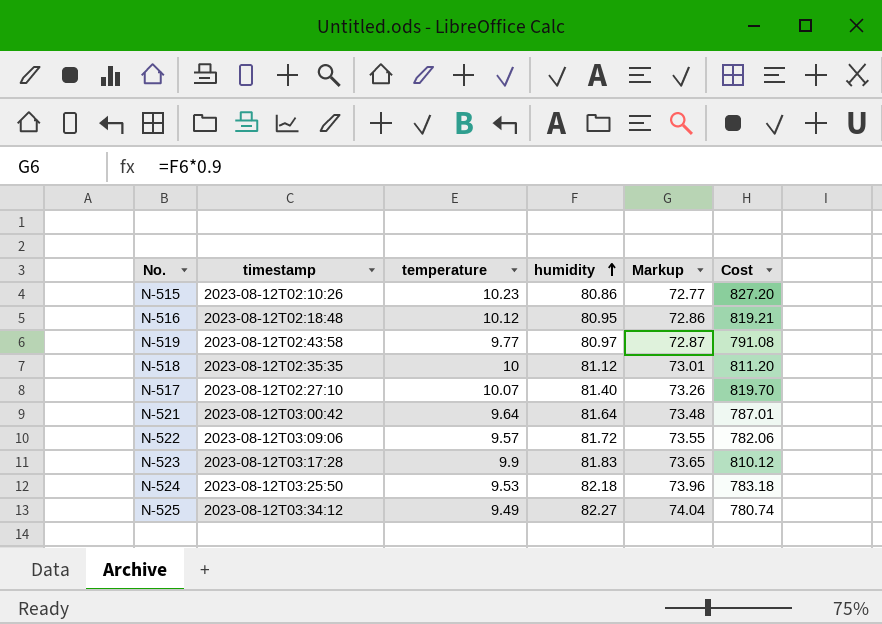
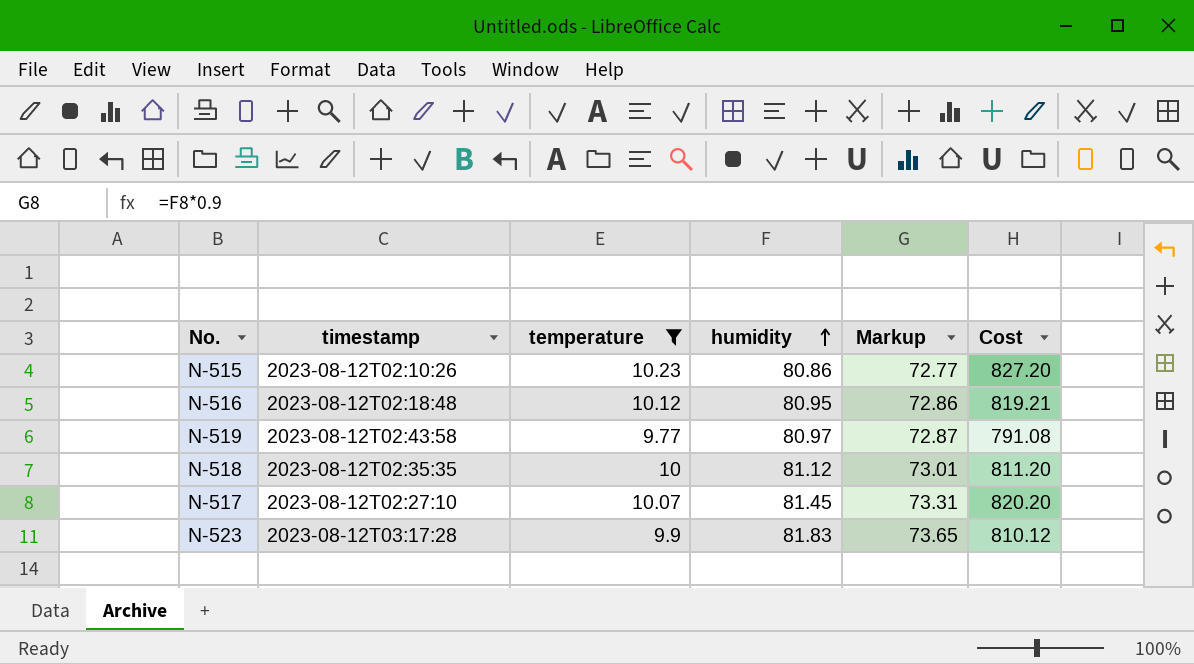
filter: none -> temperature >= 9.77
N-517 | humidity: 81.40 -> 81.45
N-517 | Markup: 73.26 -> 73.31
N-517 | Cost: 819.70 -> 820.20

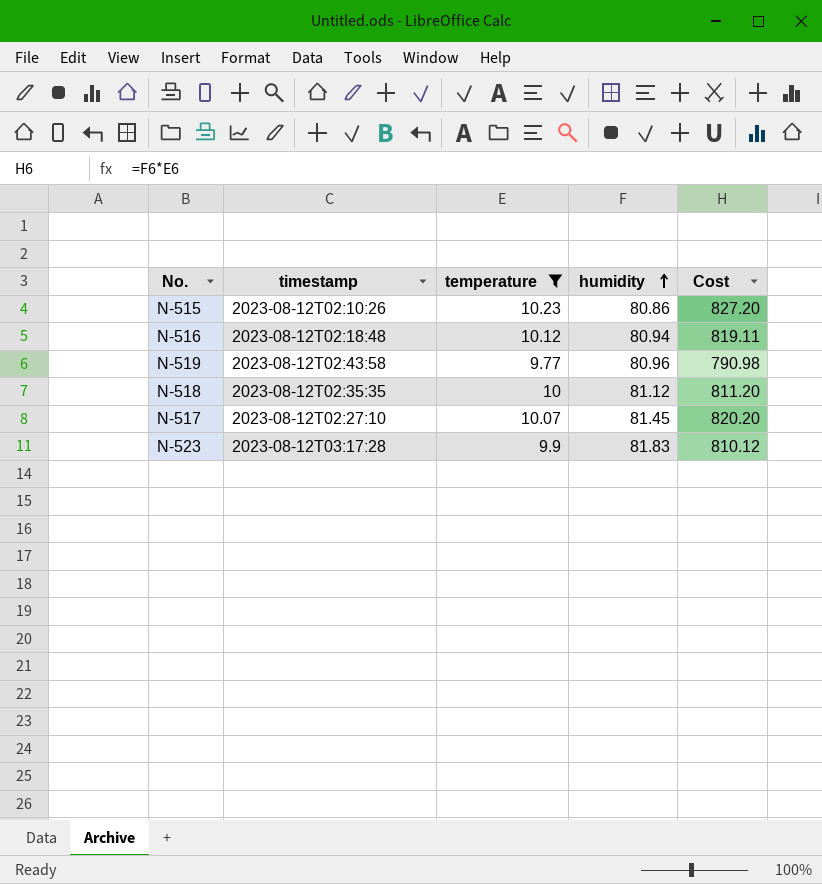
column Markup | formula: [humidity] * 0.9 -> none
N-516 | humidity: 80.95 -> 80.94
N-516 | Cost: 819.21 -> 819.11
N-519 | humidity: 80.97 -> 80.96
N-519 | Cost: 791.08 -> 790.98

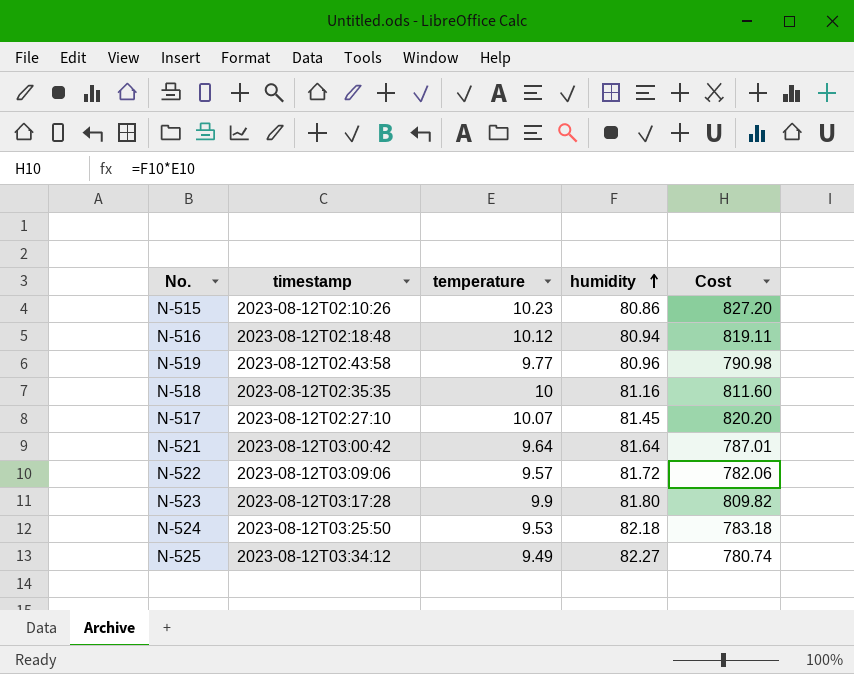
filter: temperature >= 9.77 -> none
N-518 | humidity: 81.12 -> 81.16
N-518 | Cost: 811.20 -> 811.60
N-523 | humidity: 81.83 -> 81.80
N-523 | Cost: 810.12 -> 809.82

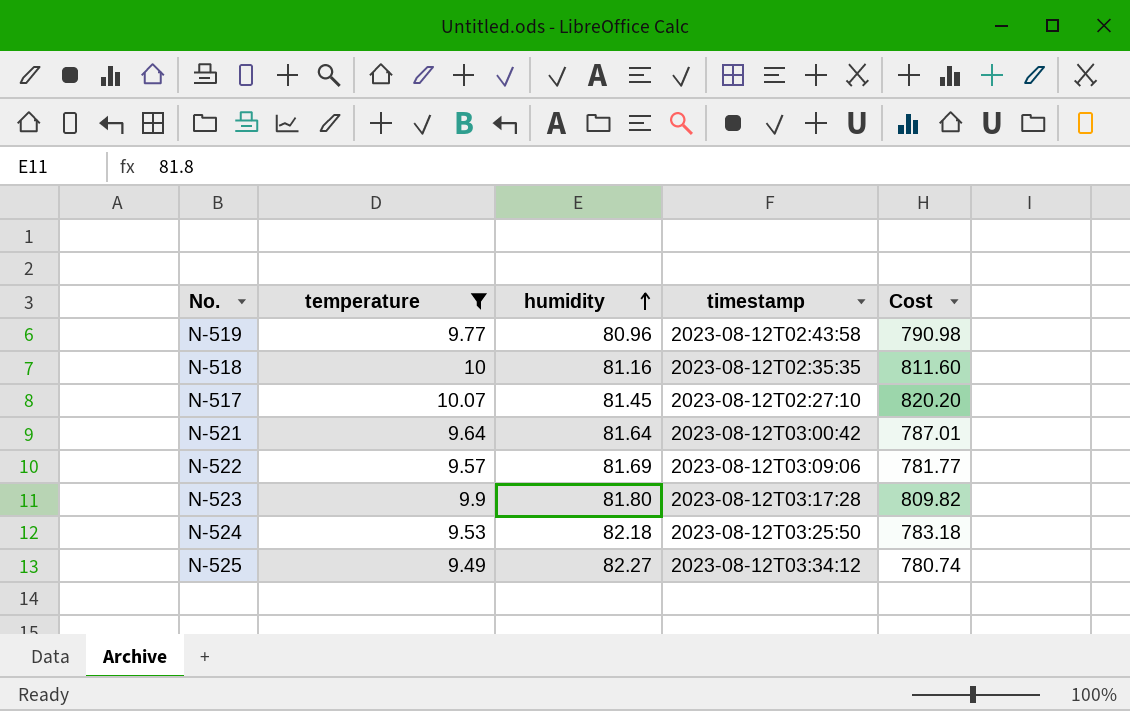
filter: none -> temperature <= 10.07
column timestamp | position: 2 -> 4
N-522 | humidity: 81.72 -> 81.69
N-522 | Cost: 782.06 -> 781.77

